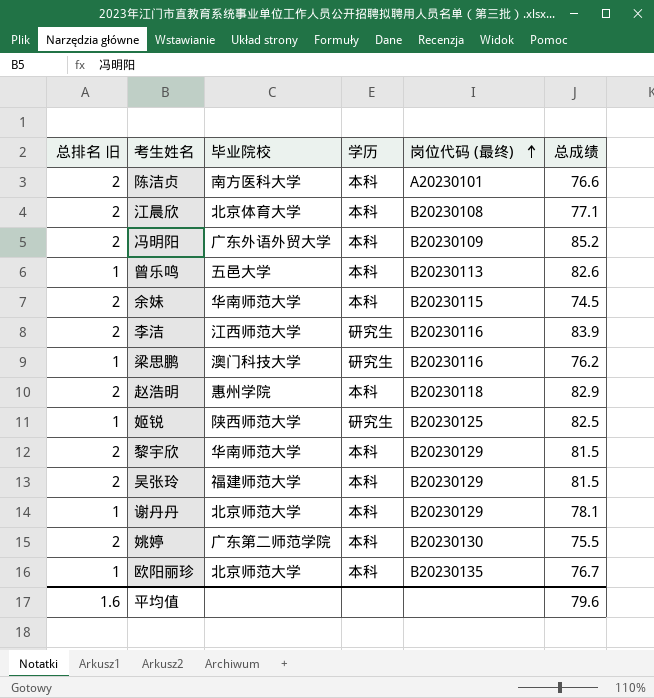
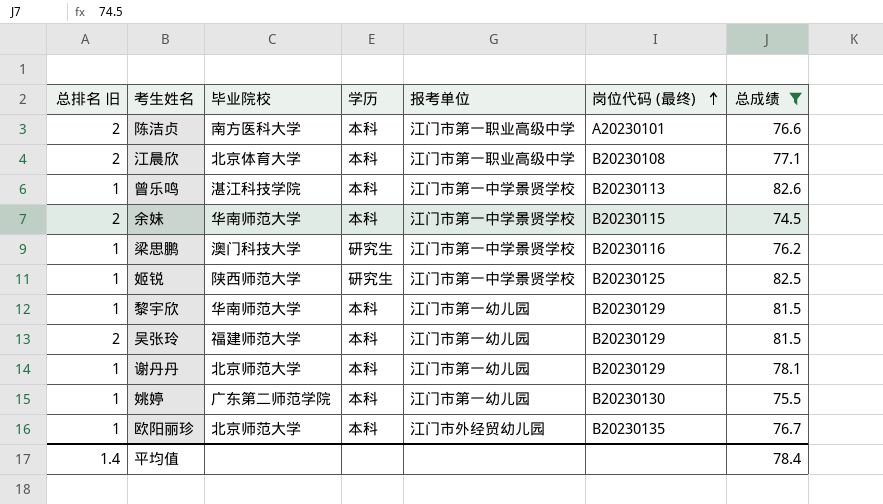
filter: none -> 总成绩 <= 82.6
column 报考单位 | position: none -> 5
曾乐鸣 | 毕业院校: 五邑大学 -> 湛江科技学院
黎宇欣 | 总排名 旧: 2 -> 1
姚婷 | 总排名 旧: 2 -> 1
平均值 | 总排名 旧: 1.6 -> 1.4
平均值 | 总成绩: 79.6 -> 78.4

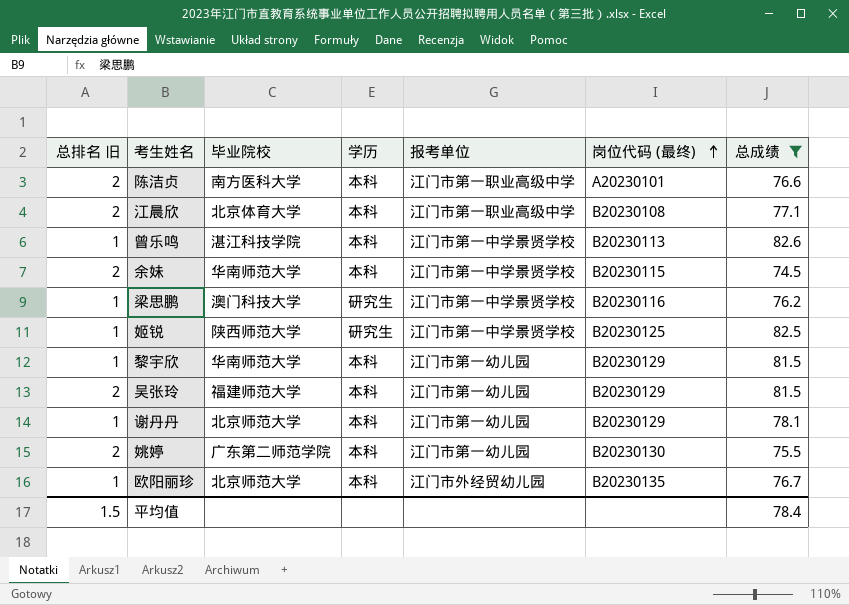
姚婷 | 总排名 旧: 1 -> 2
平均值 | 总排名 旧: 1.4 -> 1.5

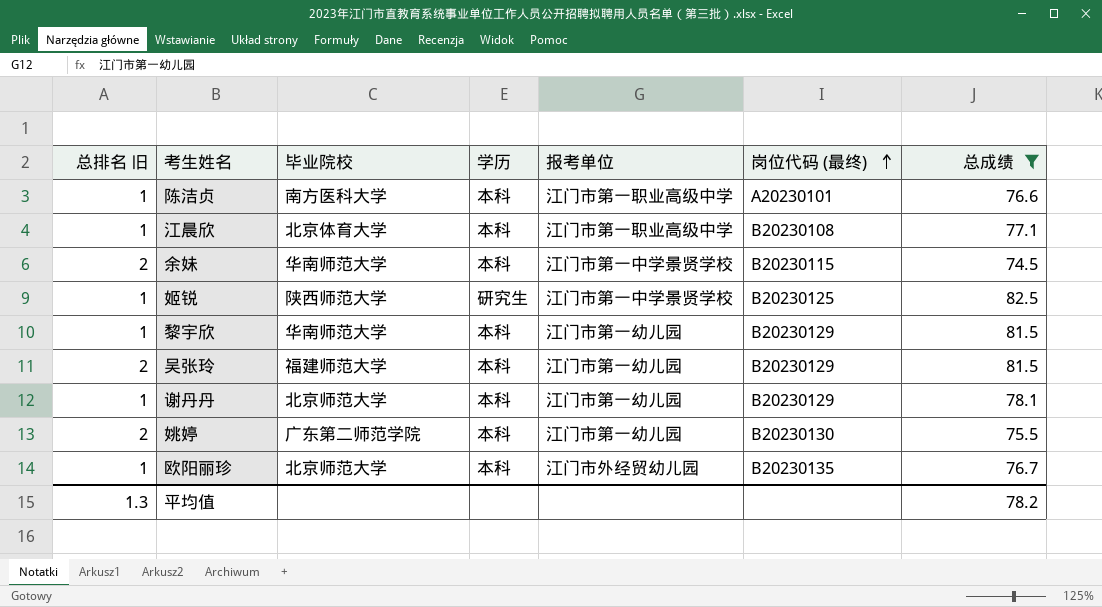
row 曾乐鸣: 1 | 湛江科技学院 | 本科 | 江门市第一中学景贤学校 | B20230113 | 82.6 -> none
row 梁思鹏: 1 | 澳门科技大学 | 研究生 | 江门市第一中学景贤学校 | B20230116 | 76.2 -> none
陈洁贞 | 总排名 旧: 2 -> 1
江晨欣 | 总排名 旧: 2 -> 1
平均值 | 总排名 旧: 1.5 -> 1.3
平均值 | 总成绩: 78.4 -> 78.2

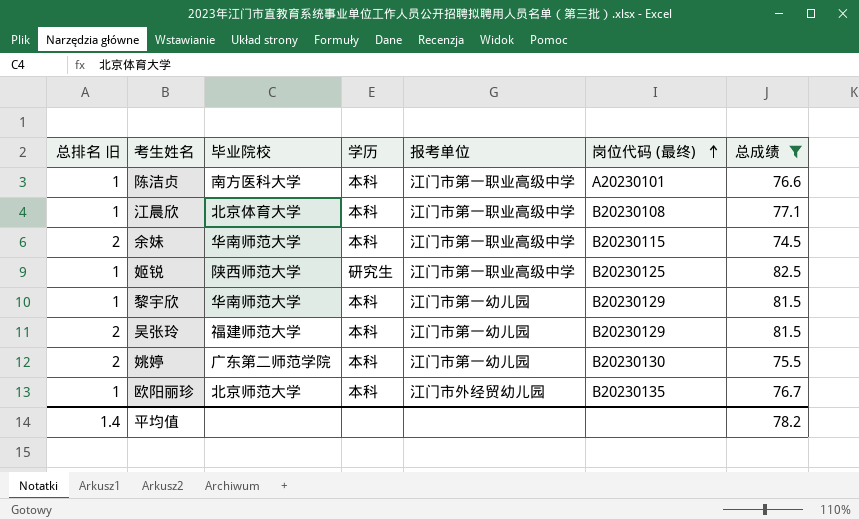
row 谢丹丹: 1 | 北京师范大学 | 本科 | 江门市第一幼儿园 | B20230129 | 78.1 -> none
余妹 | 报考单位: 江门市第一中学景贤学校 -> 江门市第一职业高级中学
姬锐 | 报考单位: 江门市第一中学景贤学校 -> 江门市第一职业高级中学
平均值 | 总排名 旧: 1.3 -> 1.4

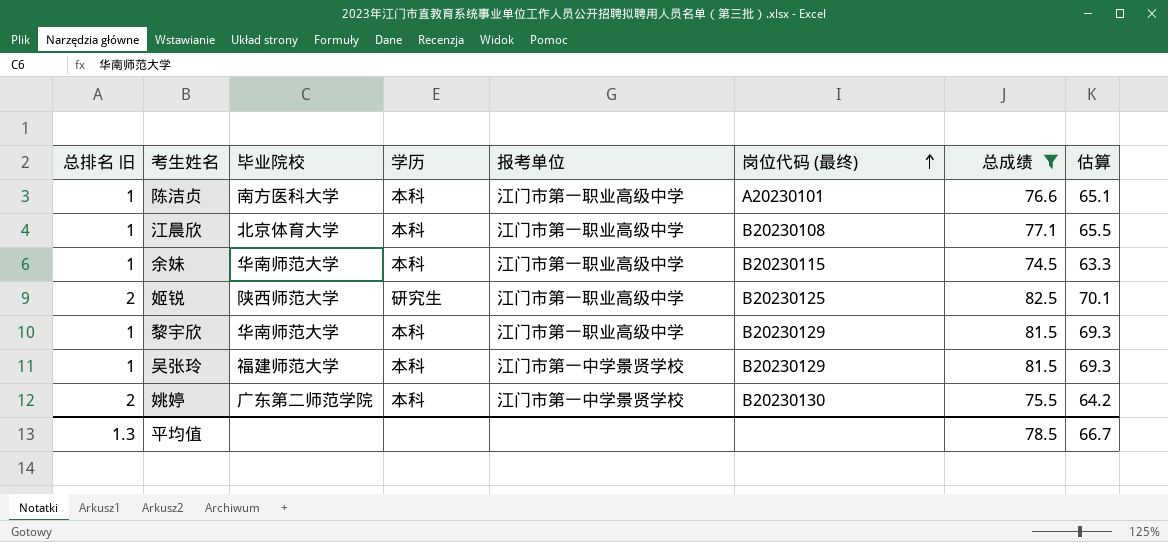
column 估算 | formula: none -> [总成绩] * 0.85
row 欧阳丽珍: 1 | 北京师范大学 | 本科 | 江门市外经贸幼儿园 | B20230135 | 76.7 -> none
余妹 | 总排名 旧: 2 -> 1
姬锐 | 总排名 旧: 1 -> 2
黎宇欣 | 报考单位: 江门市第一幼儿园 -> 江门市第一职业高级中学
吴张玲 | 总排名 旧: 2 -> 1
吴张玲 | 报考单位: 江门市第一幼儿园 -> 江门市第一中学景贤学校
姚婷 | 报考单位: 江门市第一幼儿园 -> 江门市第一中学景贤学校
平均值 | 总排名 旧: 1.4 -> 1.3
平均值 | 总成绩: 78.2 -> 78.5

